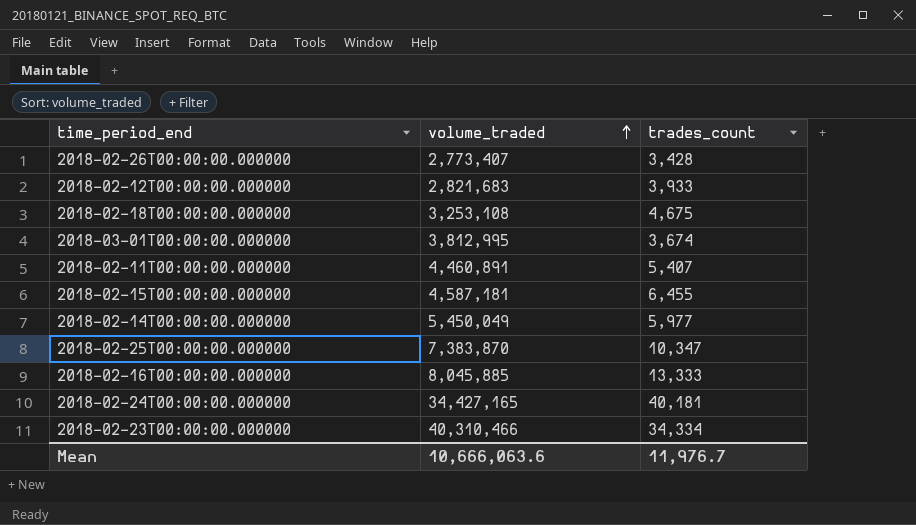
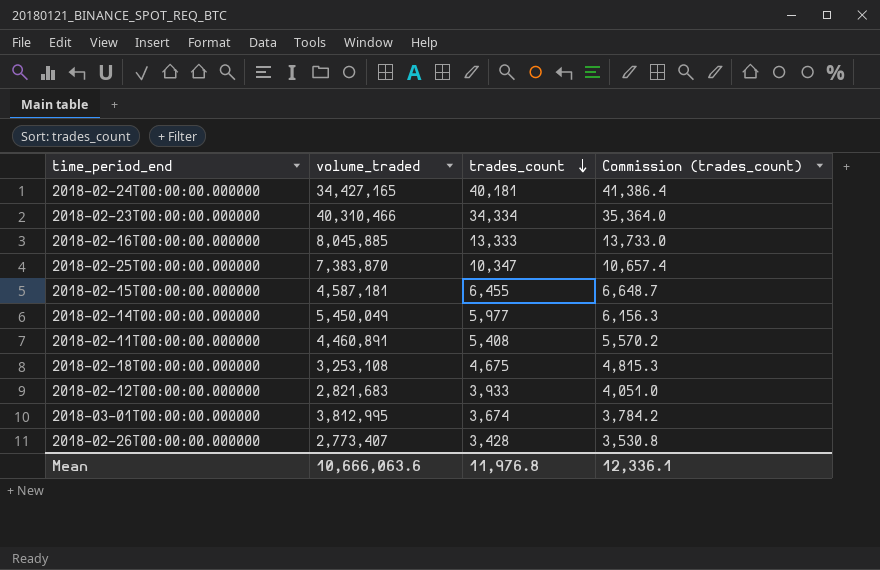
row order: volume_traded ascending -> trades_count descending
column Commission (trades_count) | formula: none -> [trades_count] * 1.03
2018-02-11T00:00:00.000000 | trades_count: 5,407 -> 5,408
Mean | trades_count: 11,976.7 -> 11,976.8

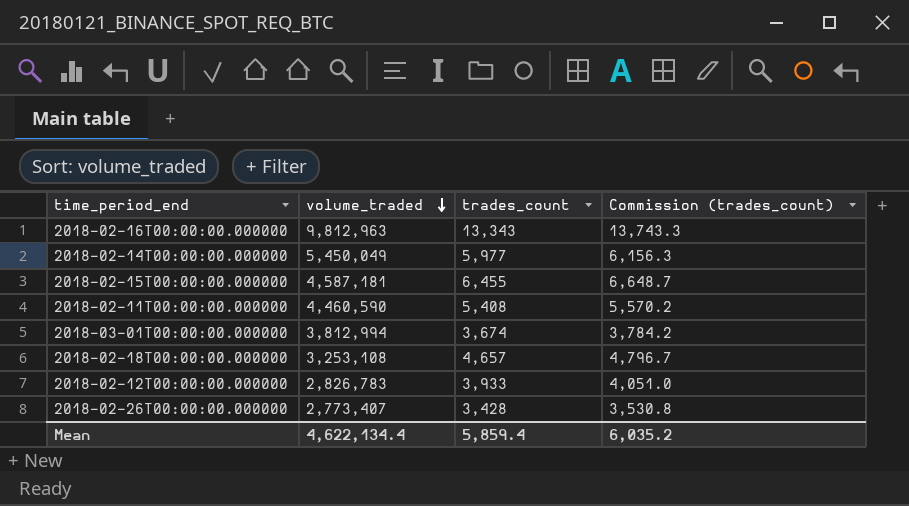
row order: trades_count descending -> volume_traded descending
row 2018-02-24T00:00:00.000000: 34,427,165 | 40,181 | 41,386.4 -> none
row 2018-02-23T00:00:00.000000: 40,310,466 | 34,334 | 35,364.0 -> none
row 2018-02-25T00:00:00.000000: 7,383,870 | 10,347 | 10,657.4 -> none
2018-02-16T00:00:00.000000 | volume_traded: 8,045,885 -> 9,812,963
2018-02-16T00:00:00.000000 | trades_count: 13,333 -> 13,343
2018-02-16T00:00:00.000000 | Commission (trades_count): 13,733.0 -> 13,743.3
2018-02-11T00:00:00.000000 | volume_traded: 4,460,891 -> 4,460,590
2018-03-01T00:00:00.000000 | volume_traded: 3,812,995 -> 3,812,994
2018-02-18T00:00:00.000000 | trades_count: 4,675 -> 4,657
2018-02-18T00:00:00.000000 | Commission (trades_count): 4,815.3 -> 4,796.7
2018-02-12T00:00:00.000000 | volume_traded: 2,821,683 -> 2,826,783
Mean | volume_traded: 10,666,063.6 -> 4,622,134.4
Mean | trades_count: 11,976.8 -> 5,859.4
Mean | Commission (trades_count): 12,336.1 -> 6,035.2

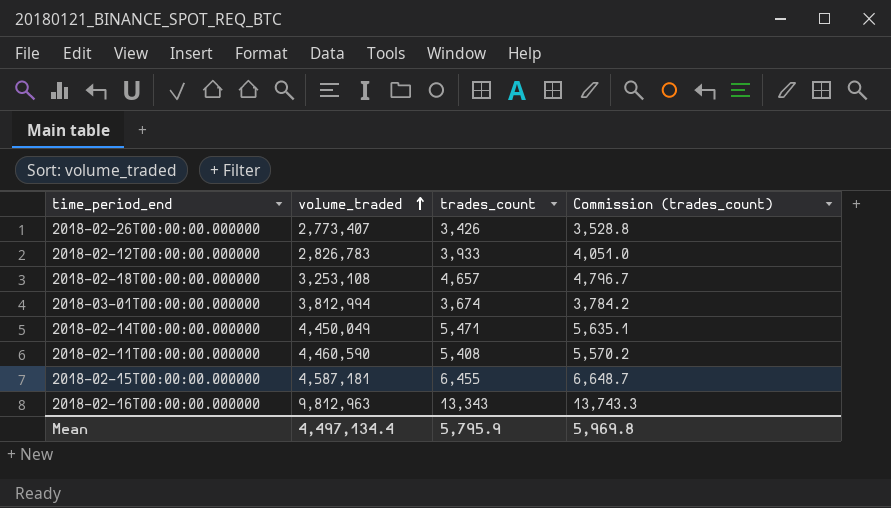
row order: volume_traded descending -> volume_traded ascending
2018-02-26T00:00:00.000000 | trades_count: 3,428 -> 3,426
2018-02-26T00:00:00.000000 | Commission (trades_count): 3,530.8 -> 3,528.8
2018-02-14T00:00:00.000000 | volume_traded: 5,450,049 -> 4,450,049
2018-02-14T00:00:00.000000 | trades_count: 5,977 -> 5,471
2018-02-14T00:00:00.000000 | Commission (trades_count): 6,156.3 -> 5,635.1
Mean | volume_traded: 4,622,134.4 -> 4,497,134.4
Mean | trades_count: 5,859.4 -> 5,795.9
Mean | Commission (trades_count): 6,035.2 -> 5,969.8

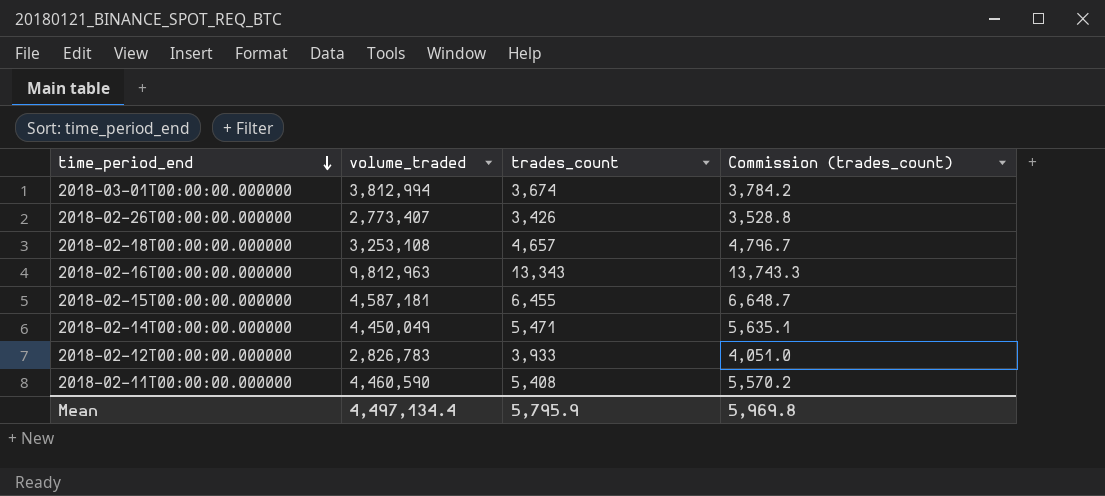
row order: volume_traded ascending -> time_period_end descending

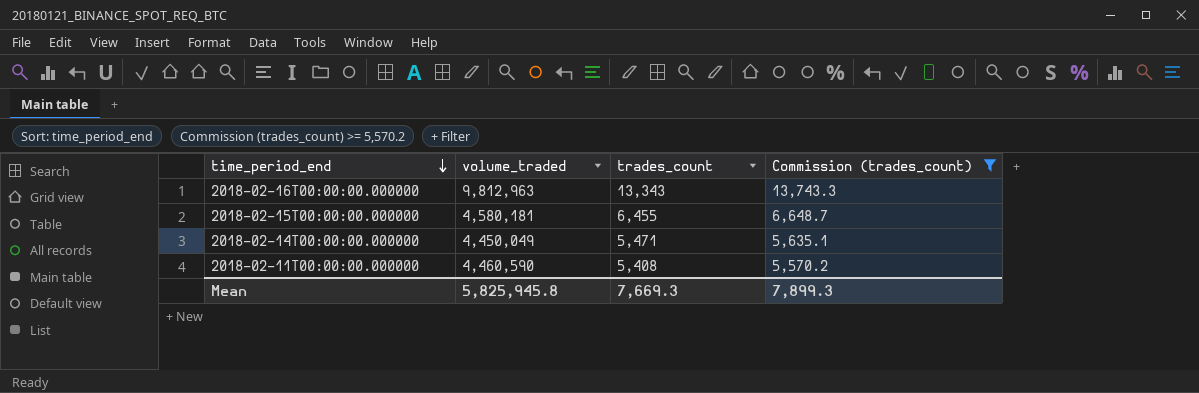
filter: none -> Commission (trades_count) >= 5,570.2
2018-02-15T00:00:00.000000 | volume_traded: 4,587,181 -> 4,580,181
Mean | volume_traded: 4,497,134.4 -> 5,825,945.8
Mean | trades_count: 5,795.9 -> 7,669.3
Mean | Commission (trades_count): 5,969.8 -> 7,899.3

